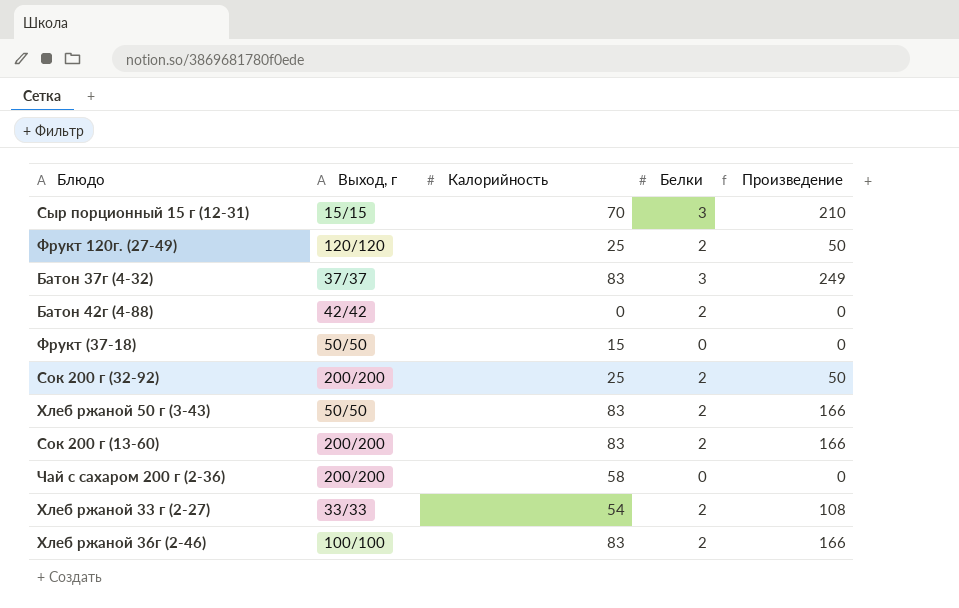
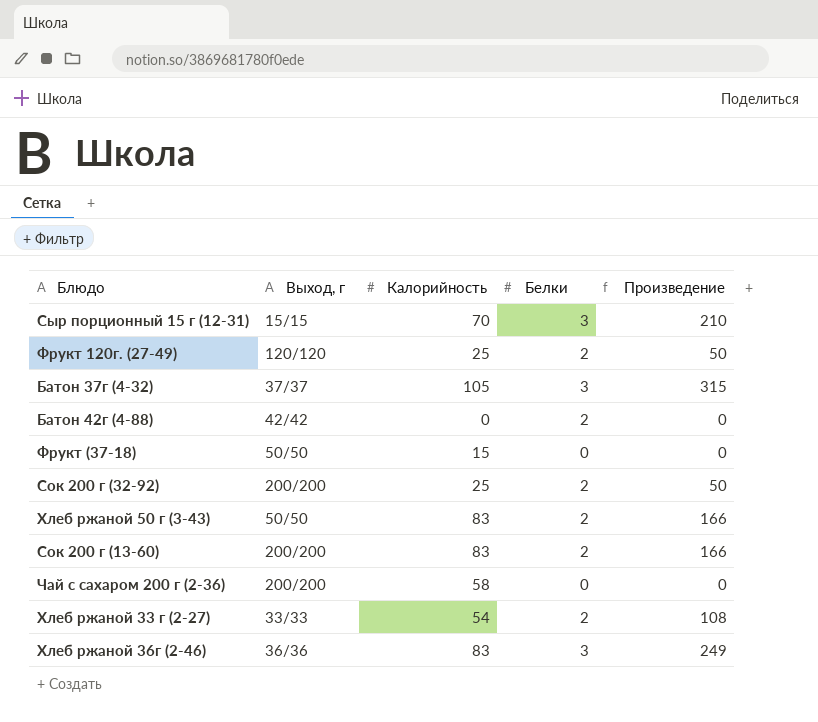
Батон 37г (4-32) | Калорийность: 83 -> 105
Батон 37г (4-32) | Произведение: 249 -> 315
Хлеб ржаной 36г (2-46) | Выход, г: 100/100 -> 36/36
Хлеб ржаной 36г (2-46) | Белки: 2 -> 3
Хлеб ржаной 36г (2-46) | Произведение: 166 -> 249

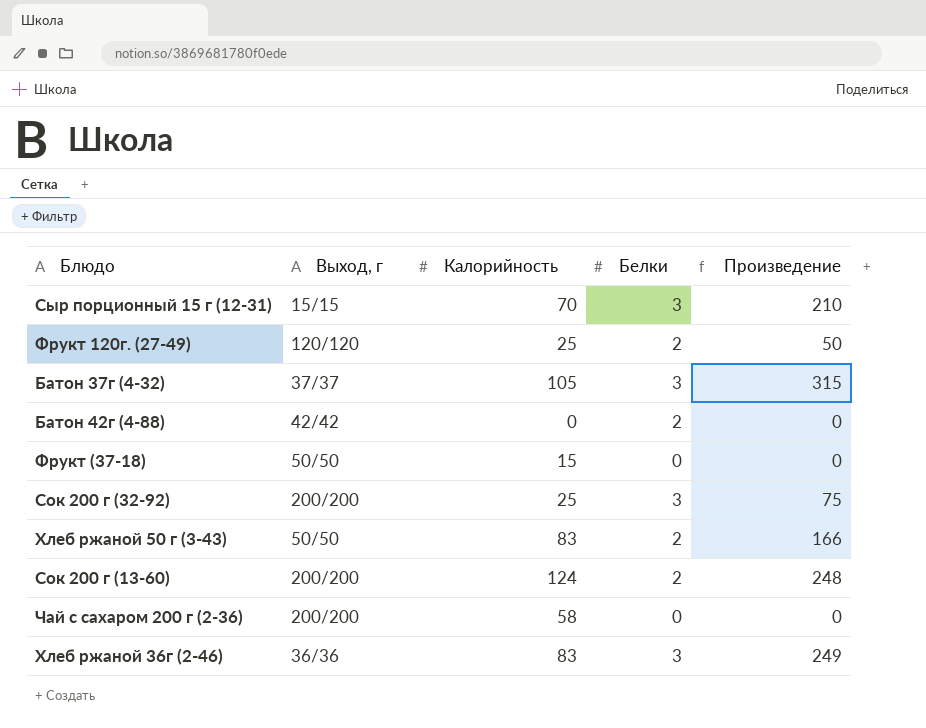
row Хлеб ржаной 33 г (2-27): 33/33 | 54 | 2 | 108 -> none
Сок 200 г (32-92) | Белки: 2 -> 3
Сок 200 г (32-92) | Произведение: 50 -> 75
Сок 200 г (13-60) | Калорийность: 83 -> 124
Сок 200 г (13-60) | Произведение: 166 -> 248

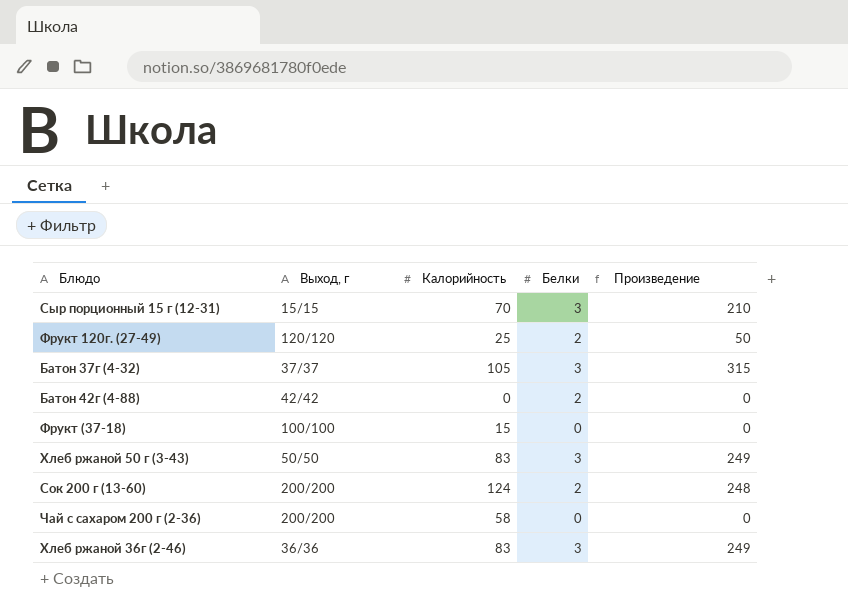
row Сок 200 г (32-92): 200/200 | 25 | 3 | 75 -> none
Фрукт (37-18) | Выход, г: 50/50 -> 100/100
Хлеб ржаной 50 г (3-43) | Белки: 2 -> 3
Хлеб ржаной 50 г (3-43) | Произведение: 166 -> 249

